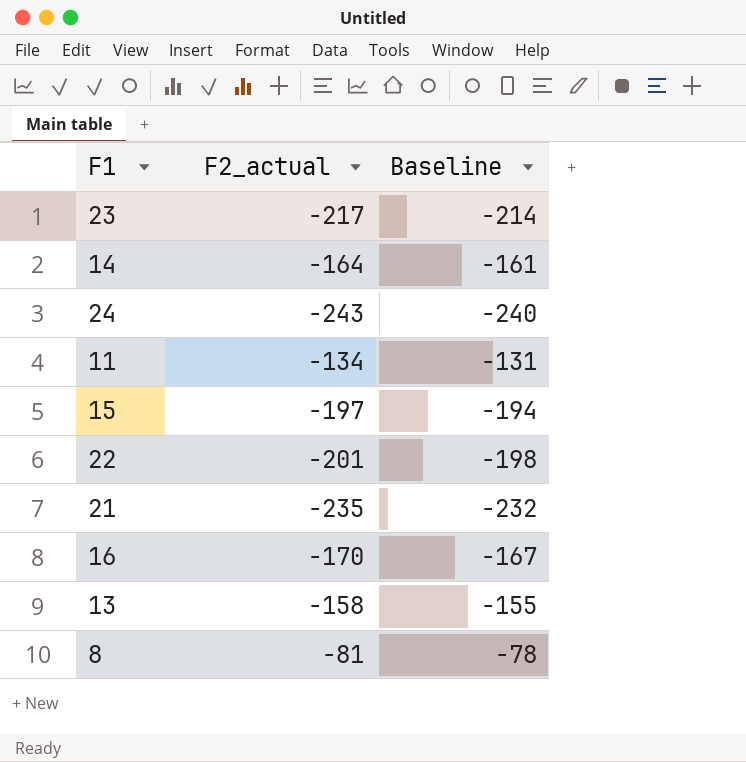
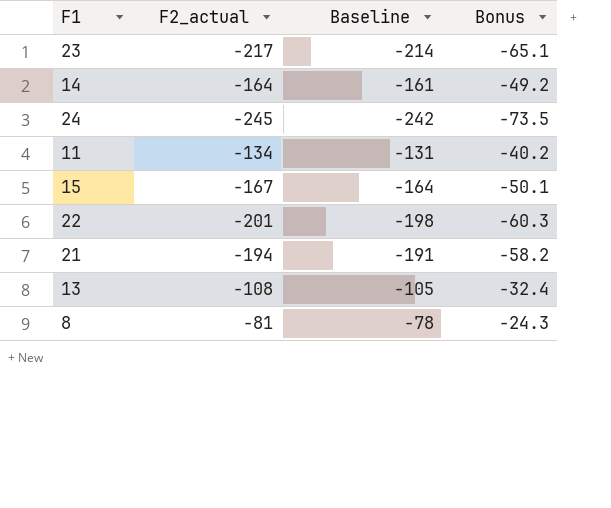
column Bonus | formula: none -> [F2_actual] * 0.3
row 16: -170 | -167 -> none
24 | F2_actual: -243 -> -245
24 | Baseline: -240 -> -242
15 | F2_actual: -197 -> -167
15 | Baseline: -194 -> -164
21 | F2_actual: -235 -> -194
21 | Baseline: -232 -> -191
13 | F2_actual: -158 -> -108
13 | Baseline: -155 -> -105

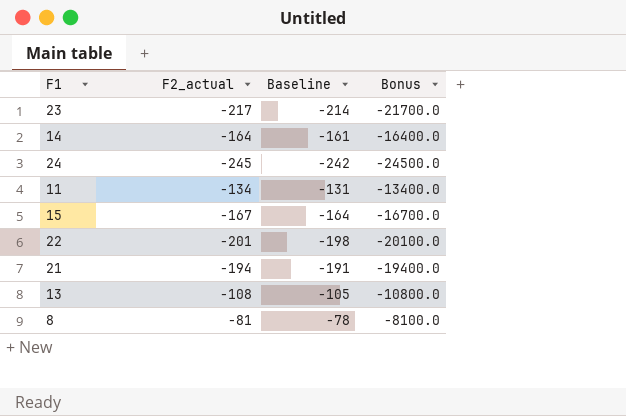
column Bonus | formula: [F2_actual] * 0.3 -> [F2_actual] * 100

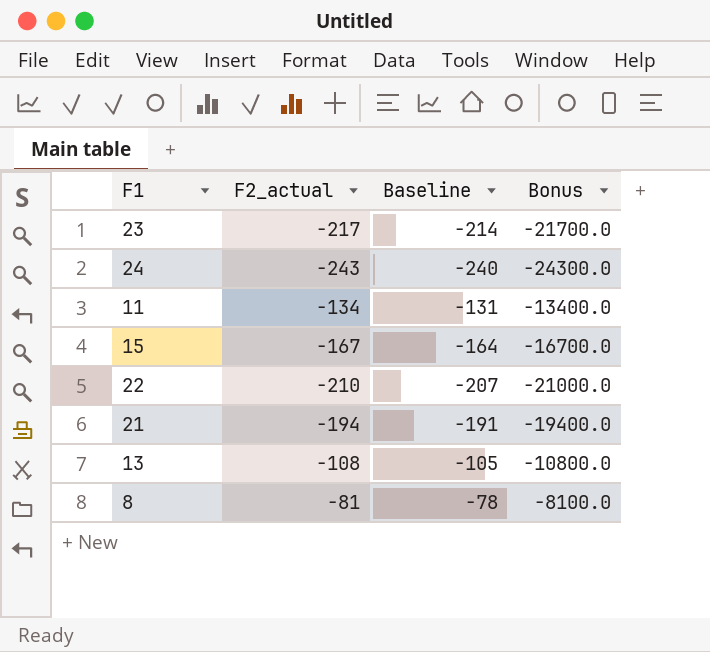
row 14: -164 | -161 | -16400.0 -> none
24 | F2_actual: -245 -> -243
24 | Baseline: -242 -> -240
24 | Bonus: -24500.0 -> -24300.0
22 | F2_actual: -201 -> -210
22 | Baseline: -198 -> -207
22 | Bonus: -20100.0 -> -21000.0

